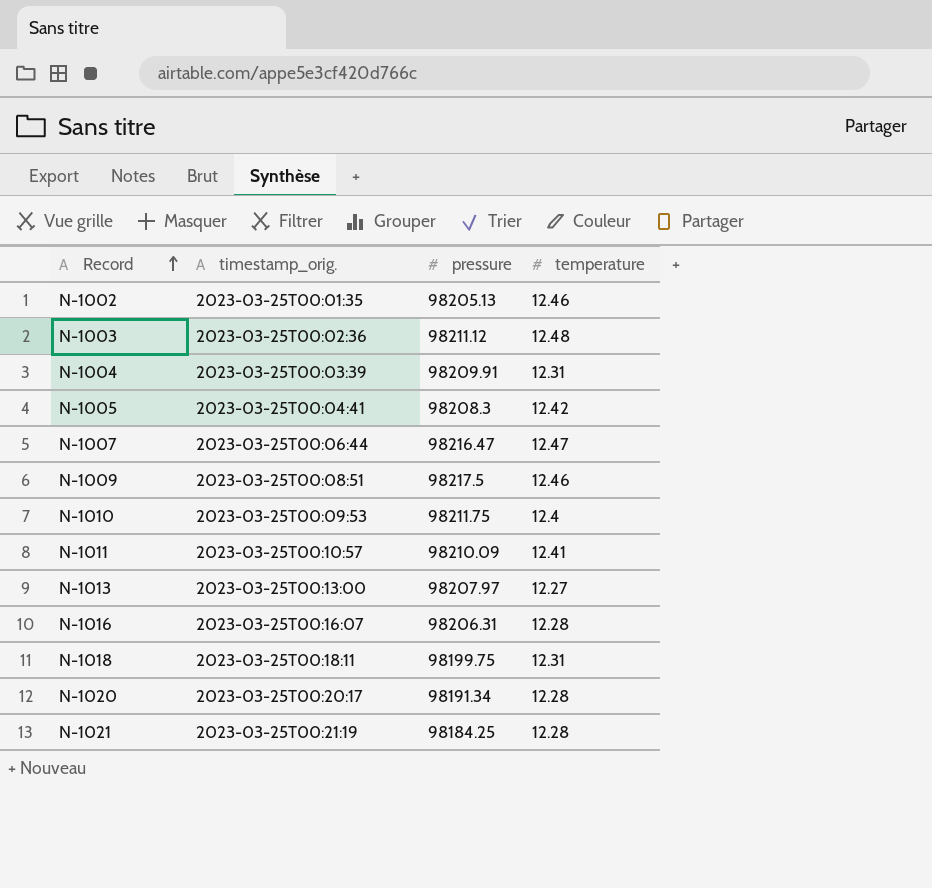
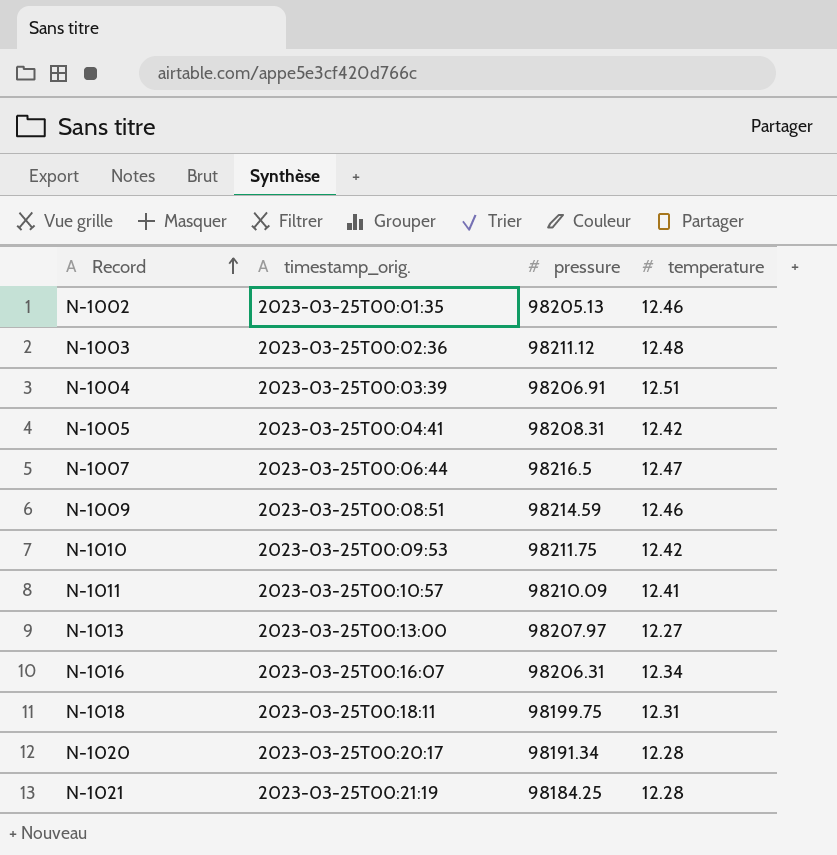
N-1004 | pressure: 98209.91 -> 98206.91
N-1004 | temperature: 12.31 -> 12.51
N-1005 | pressure: 98208.3 -> 98208.31
N-1007 | pressure: 98216.47 -> 98216.5
N-1009 | pressure: 98217.5 -> 98214.59
N-1010 | temperature: 12.4 -> 12.42
N-1016 | temperature: 12.28 -> 12.34

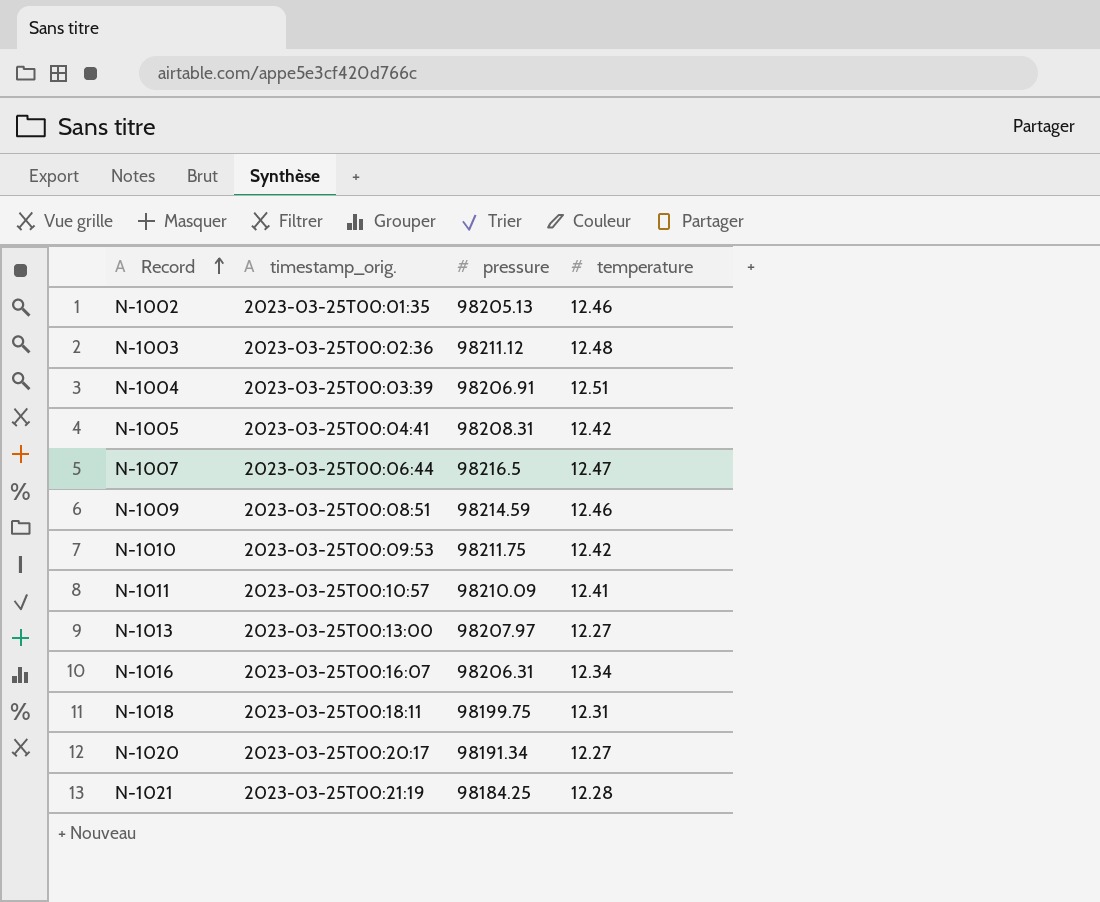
N-1020 | temperature: 12.28 -> 12.27

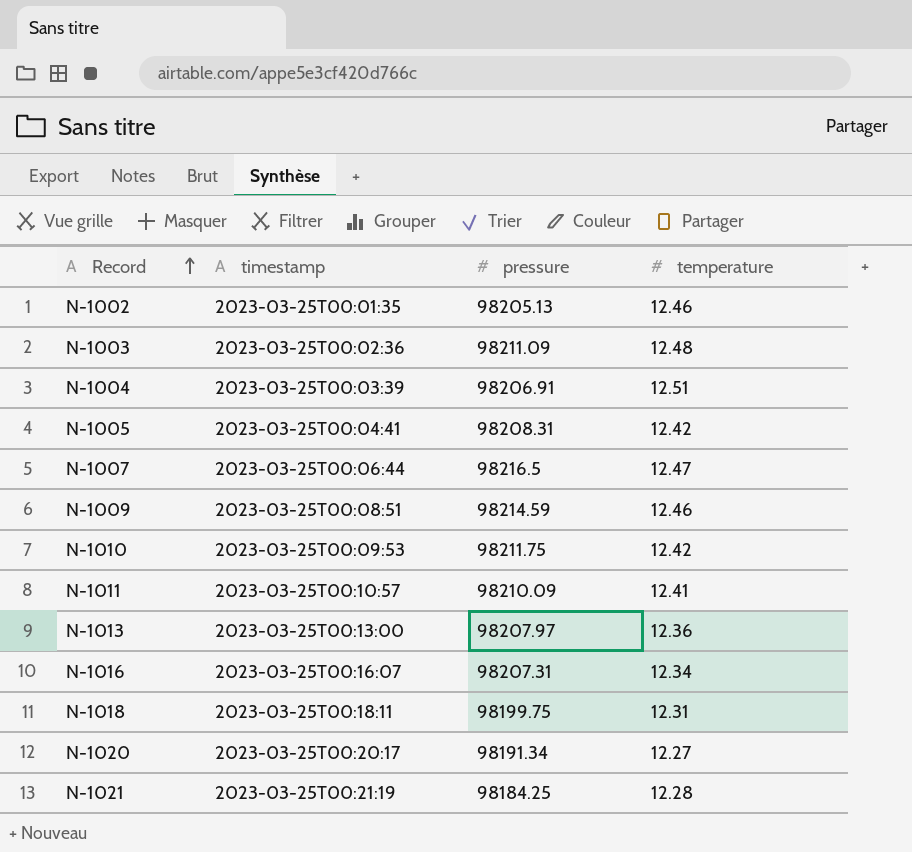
column name: timestamp_orig. -> timestamp
N-1003 | pressure: 98211.12 -> 98211.09
N-1013 | temperature: 12.27 -> 12.36
N-1016 | pressure: 98206.31 -> 98207.31

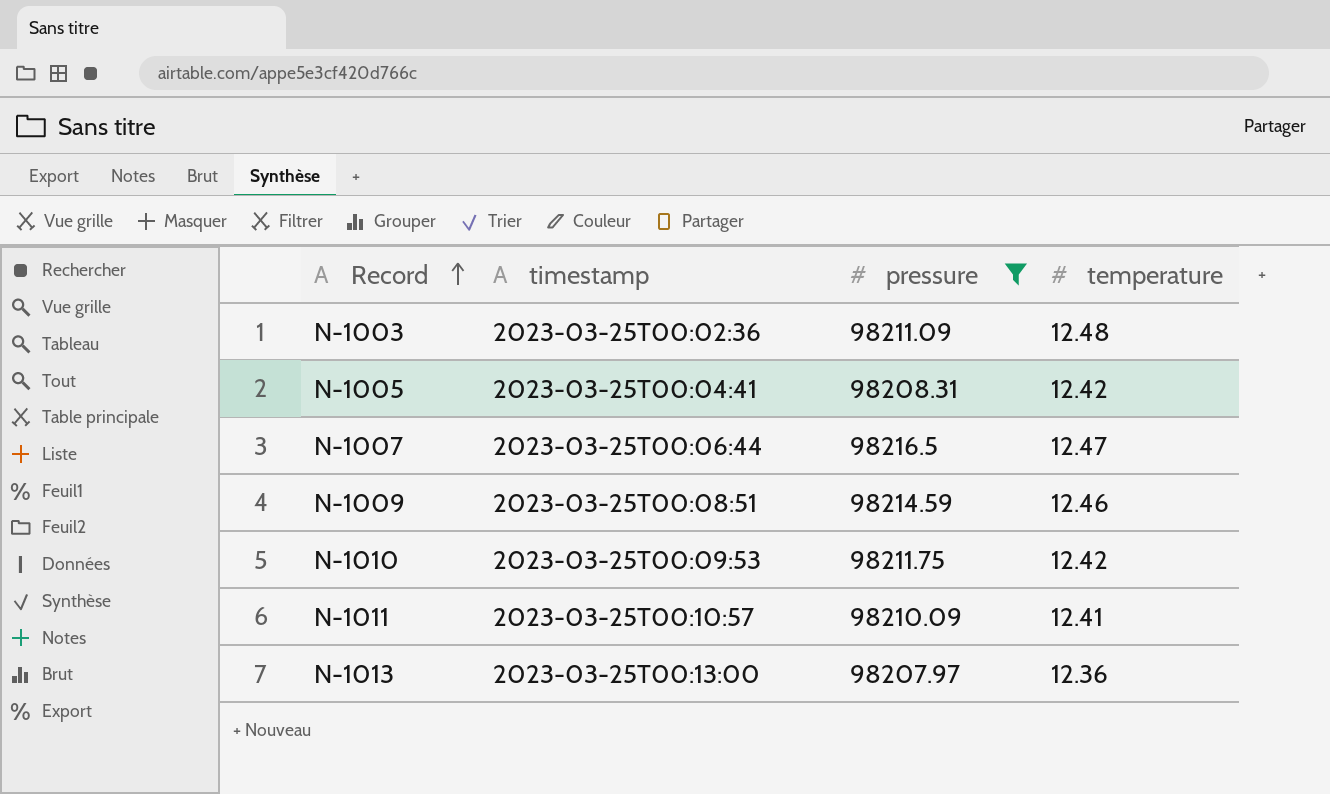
filter: none -> pressure >= 98207.97

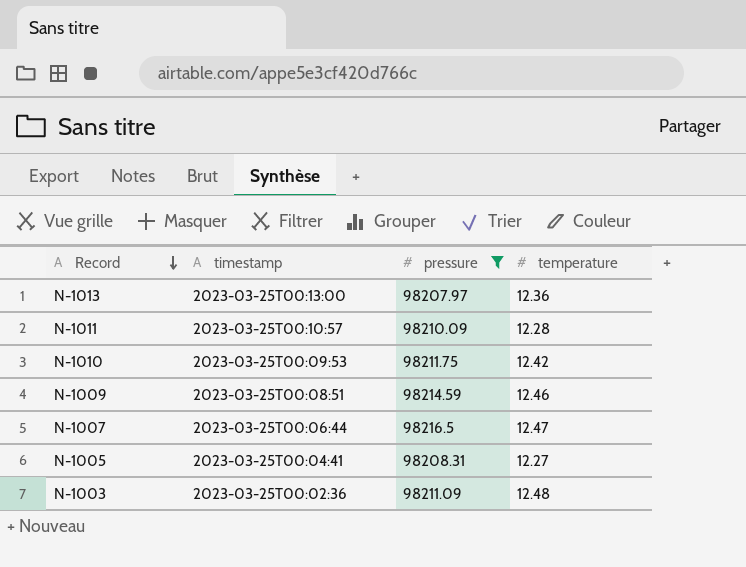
row order: Record ascending -> Record descending
N-1011 | temperature: 12.41 -> 12.28
N-1005 | temperature: 12.42 -> 12.27

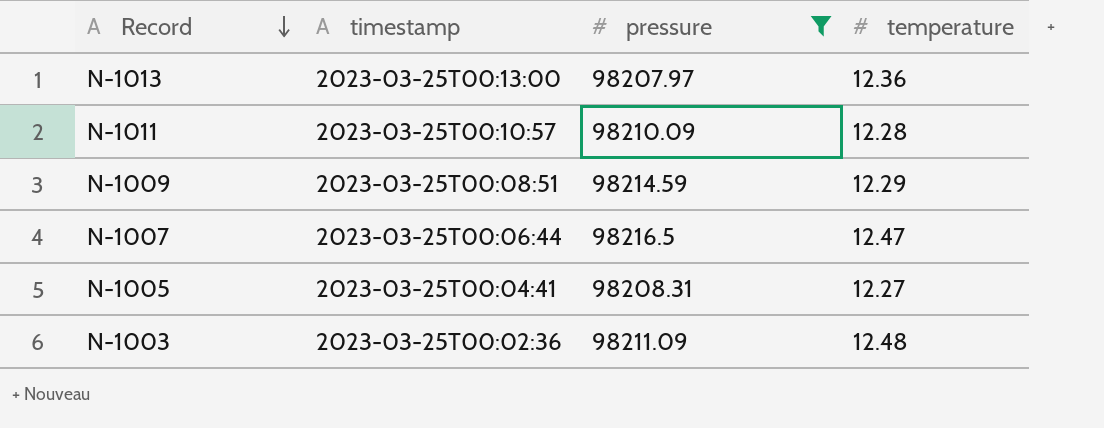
row N-1010: 2023-03-25T00:09:53 | 98211.75 | 12.42 -> none
N-1009 | temperature: 12.46 -> 12.29

